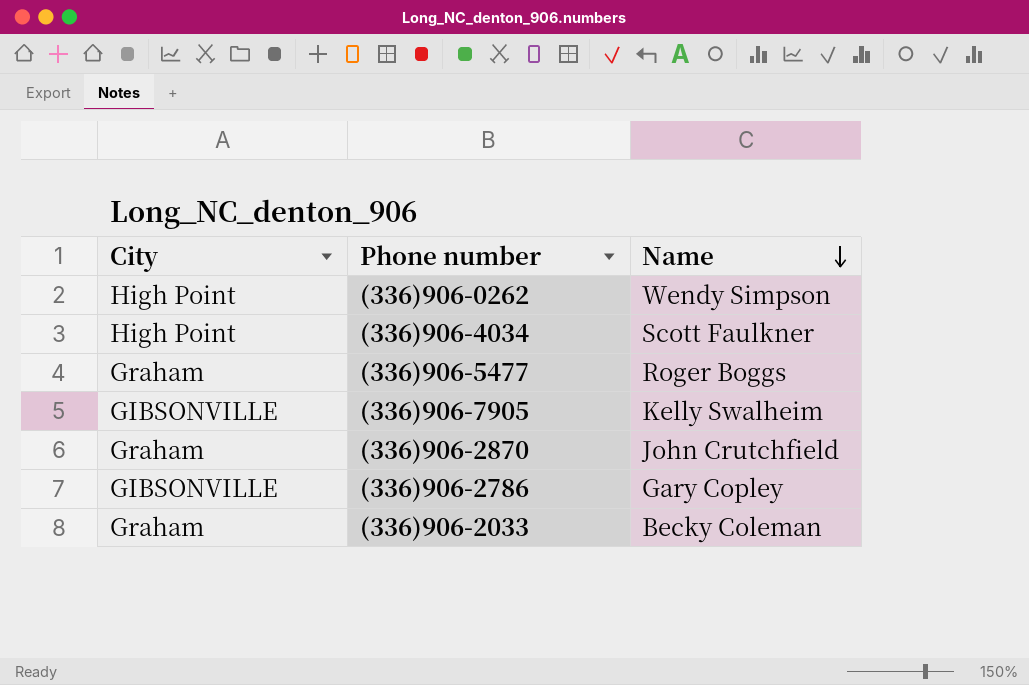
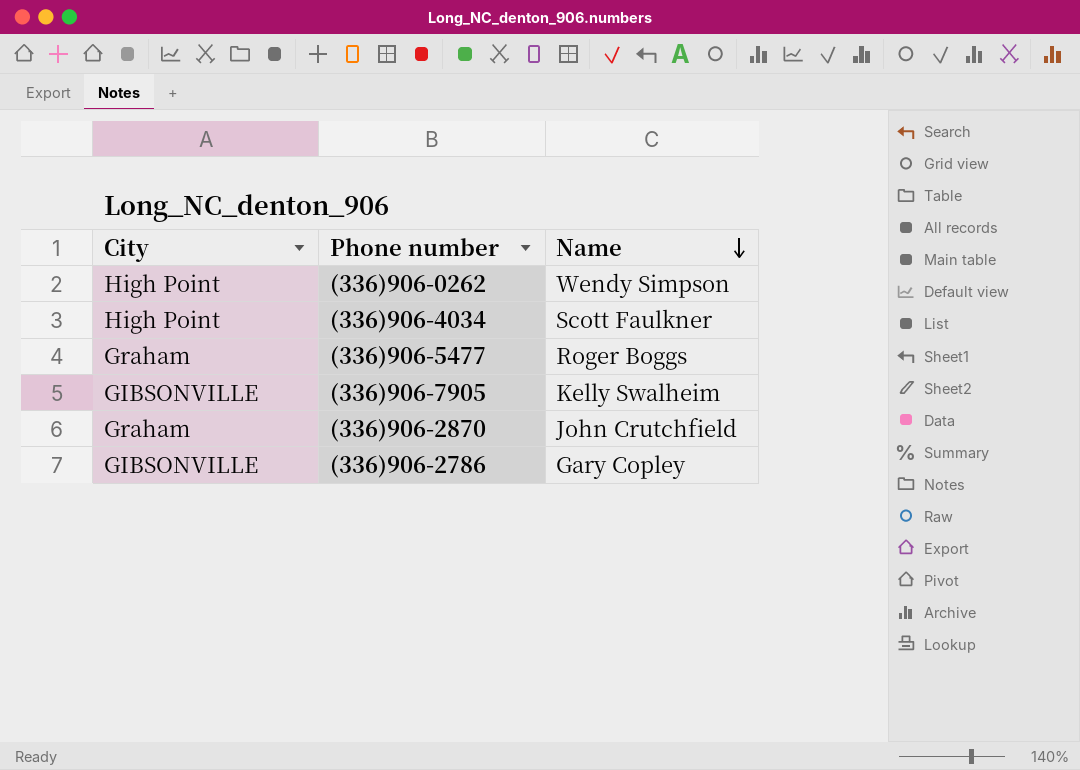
row (336)906-2033: Graham | Becky Coleman -> none

